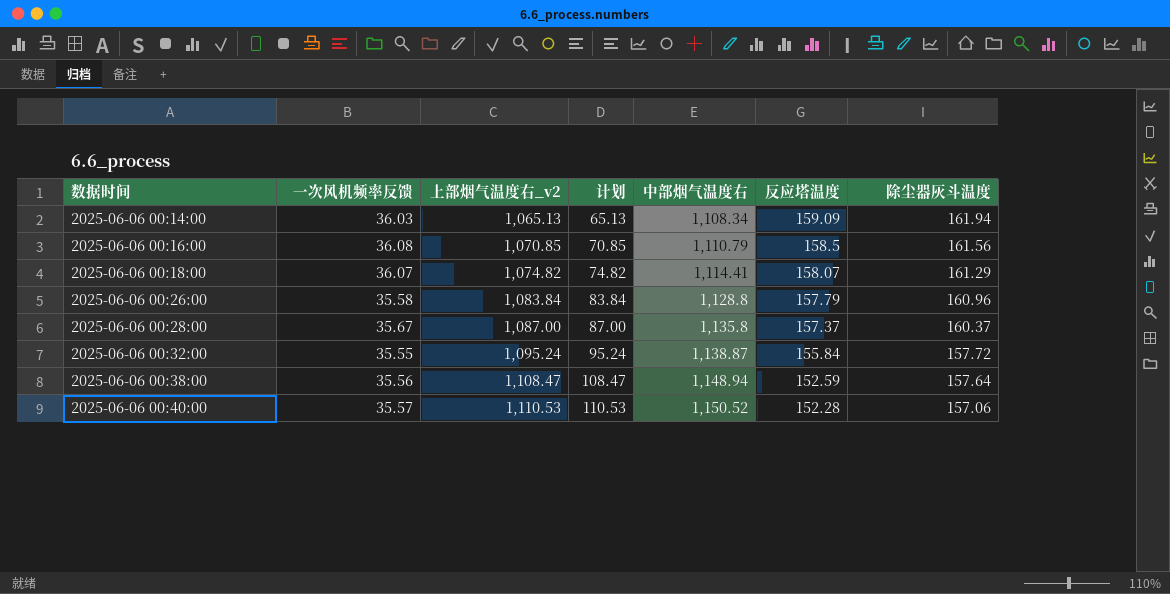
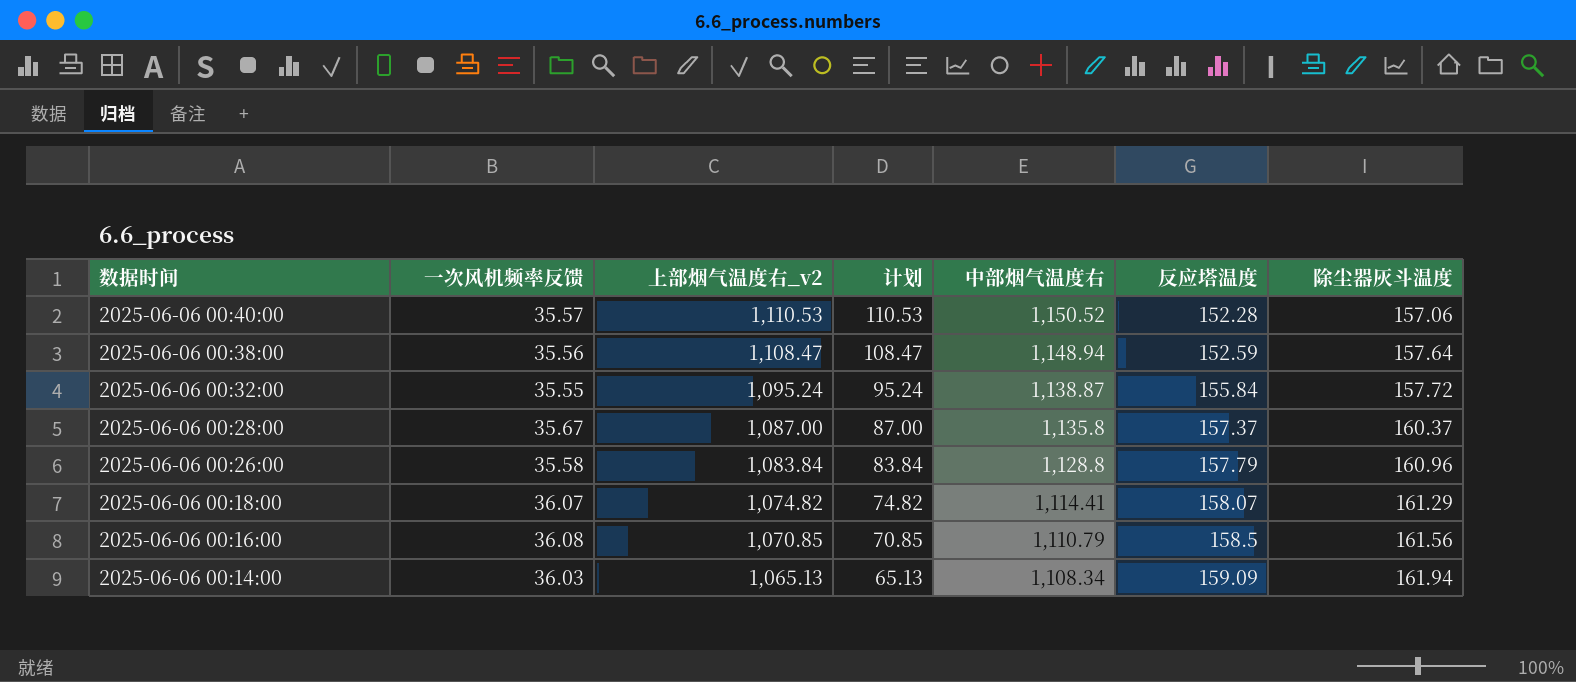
row order: 数据时间 ascending -> 数据时间 descending

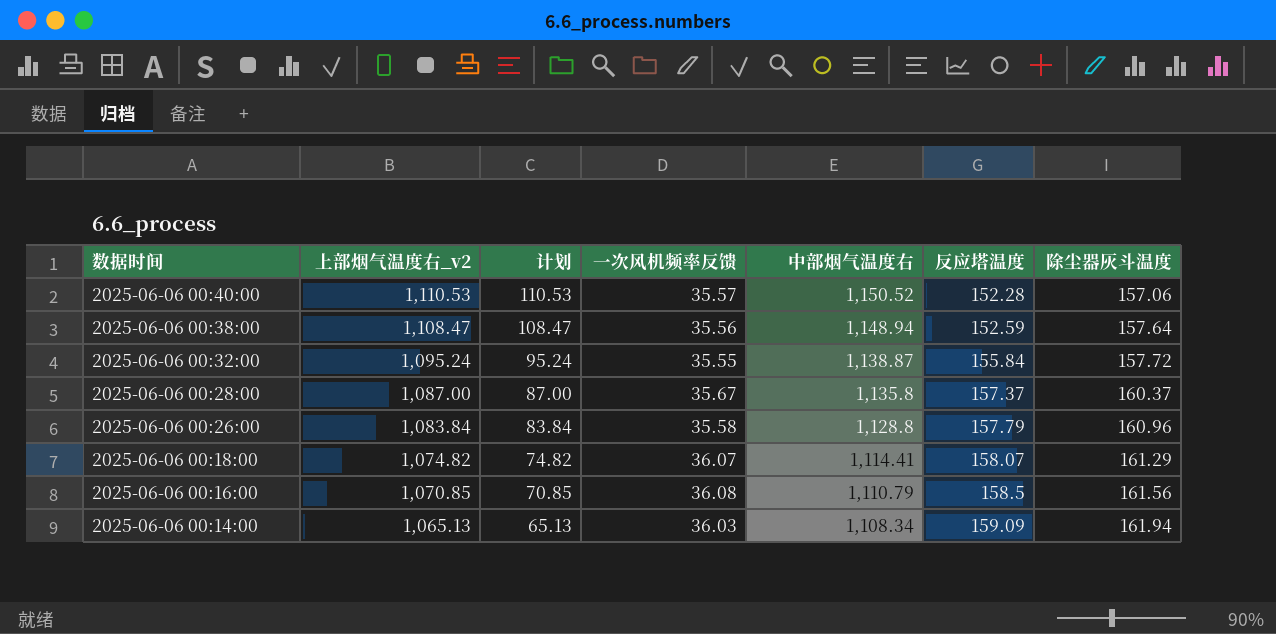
column 一次风机频率反馈 | position: 2 -> 4

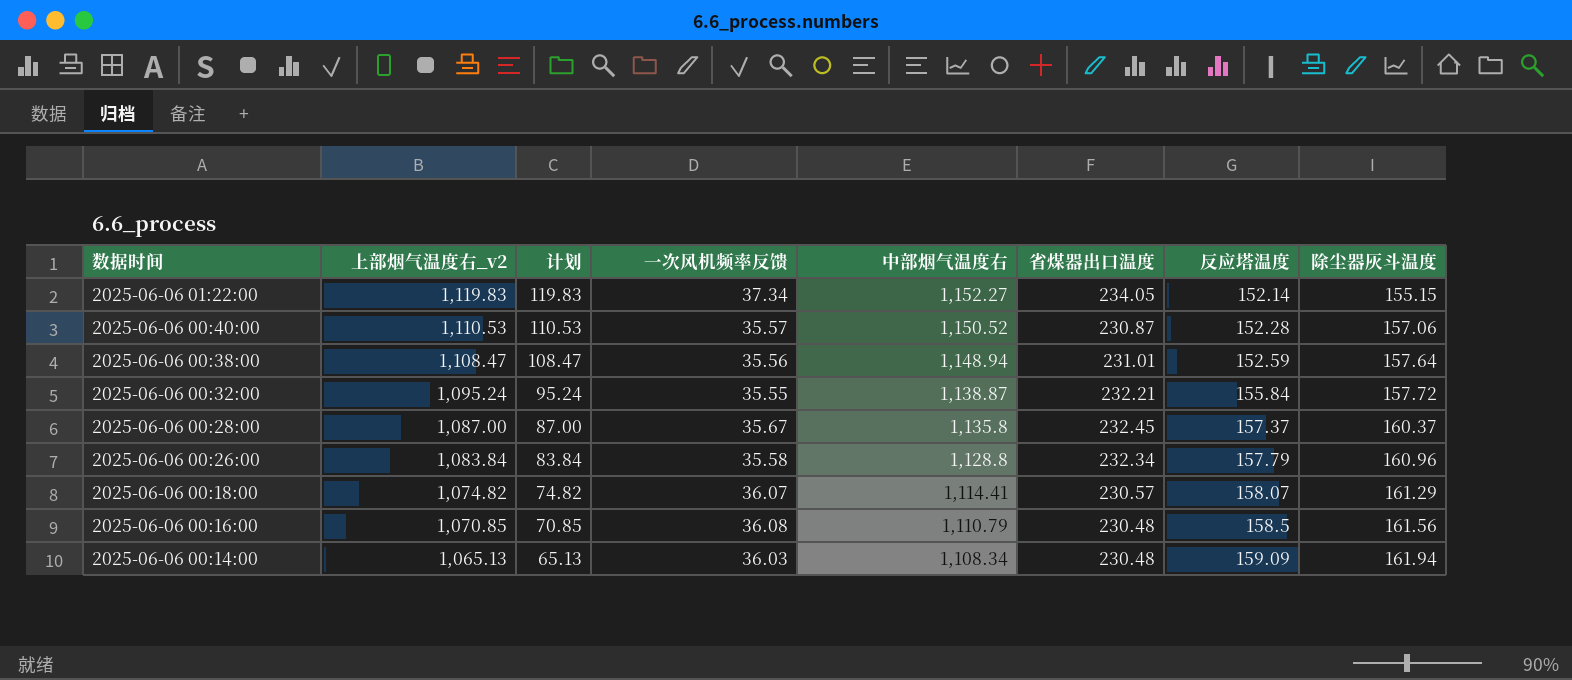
column 省煤器出口温度 | position: none -> 6
row 2025-06-06 01:22:00: none -> 1,119.83 | 119.83 | 37.34 | 1,152.27 | 234.05 | 152.14 | 155.15

